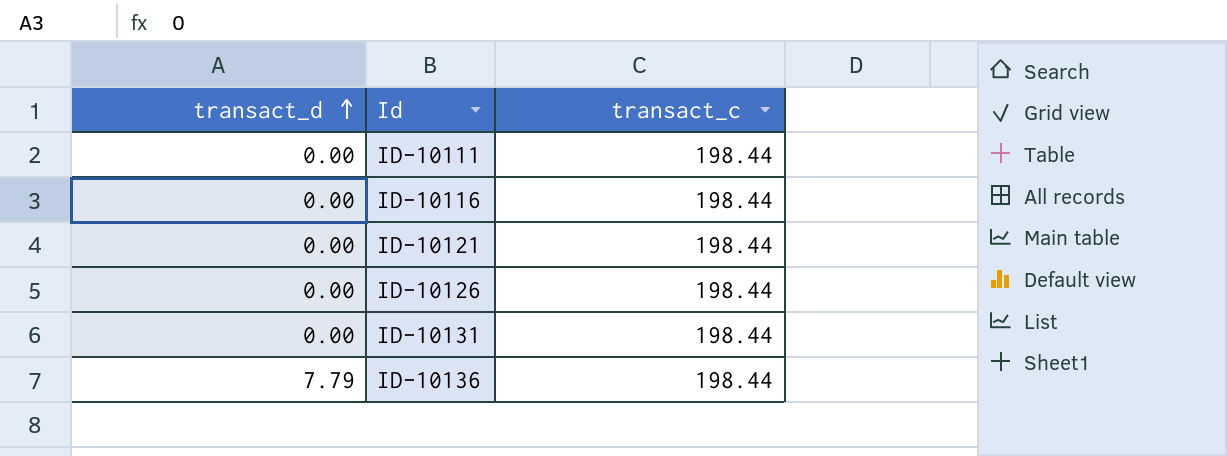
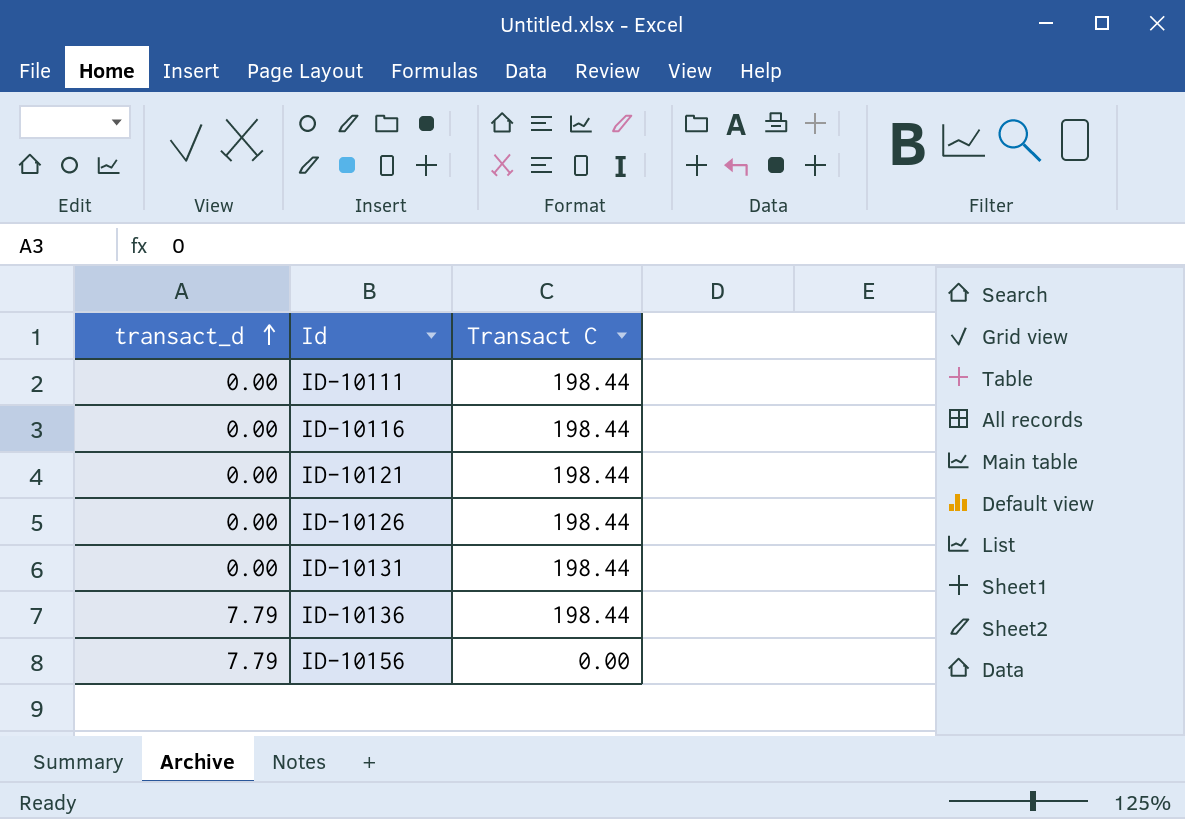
column name: transact_c -> Transact C
row ID-10156: none -> 7.79 | 0.00

